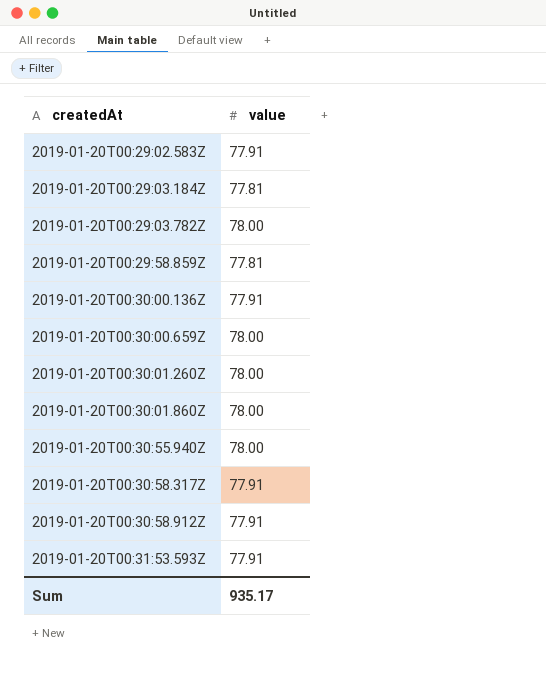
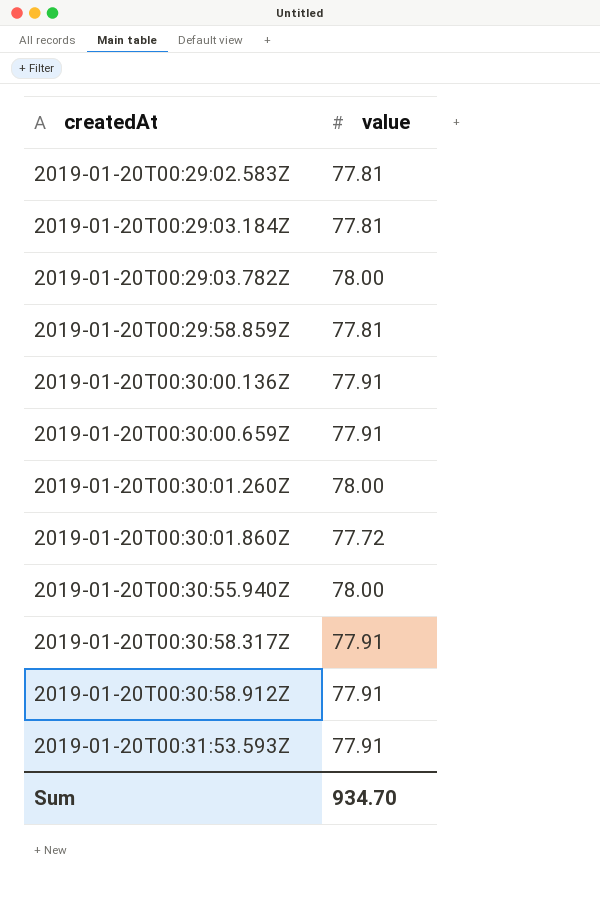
2019-01-20T00:29:02.583Z | value: 77.91 -> 77.81
2019-01-20T00:30:00.659Z | value: 78.00 -> 77.91
2019-01-20T00:30:01.860Z | value: 78.00 -> 77.72
Sum | value: 935.17 -> 934.70

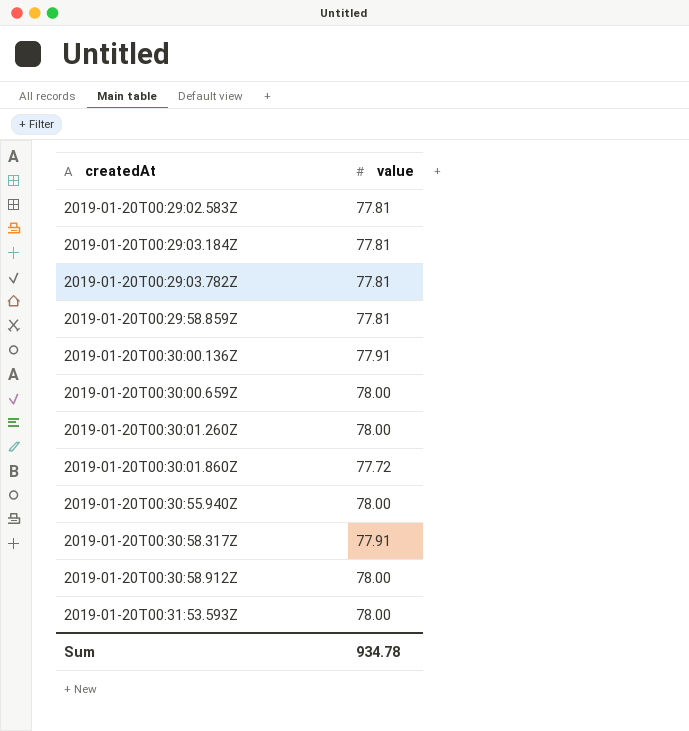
2019-01-20T00:29:03.782Z | value: 78.00 -> 77.81
2019-01-20T00:30:00.659Z | value: 77.91 -> 78.00
2019-01-20T00:30:58.912Z | value: 77.91 -> 78.00
2019-01-20T00:31:53.593Z | value: 77.91 -> 78.00
Sum | value: 934.70 -> 934.78

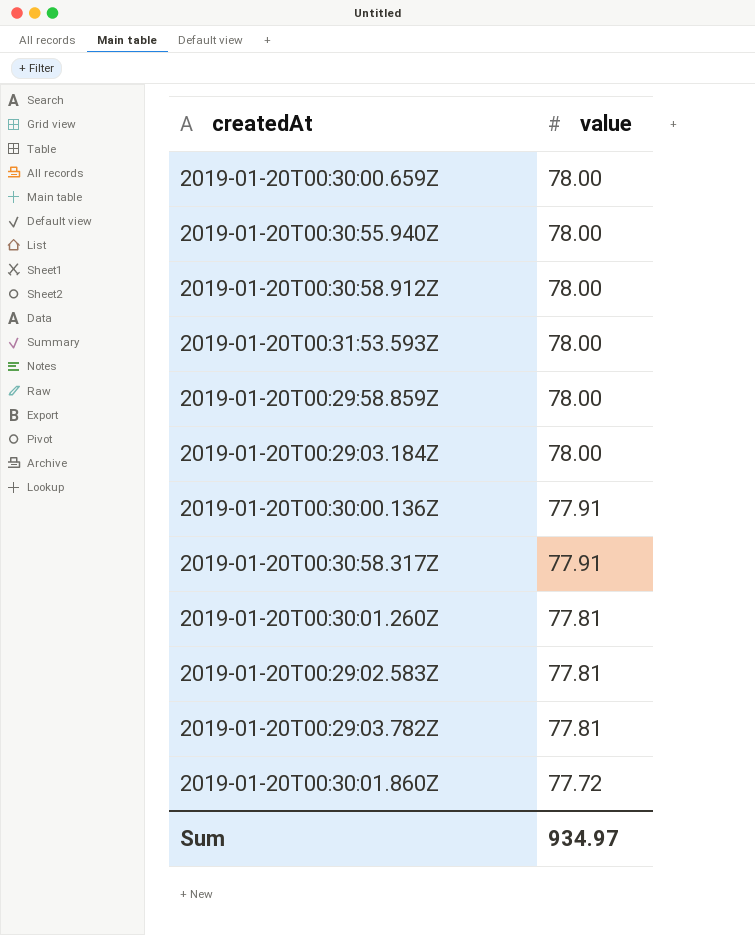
row order: createdAt ascending -> value descending
2019-01-20T00:29:58.859Z | value: 77.81 -> 78.00
2019-01-20T00:29:03.184Z | value: 77.81 -> 78.00
2019-01-20T00:30:01.260Z | value: 78.00 -> 77.81
Sum | value: 934.78 -> 934.97

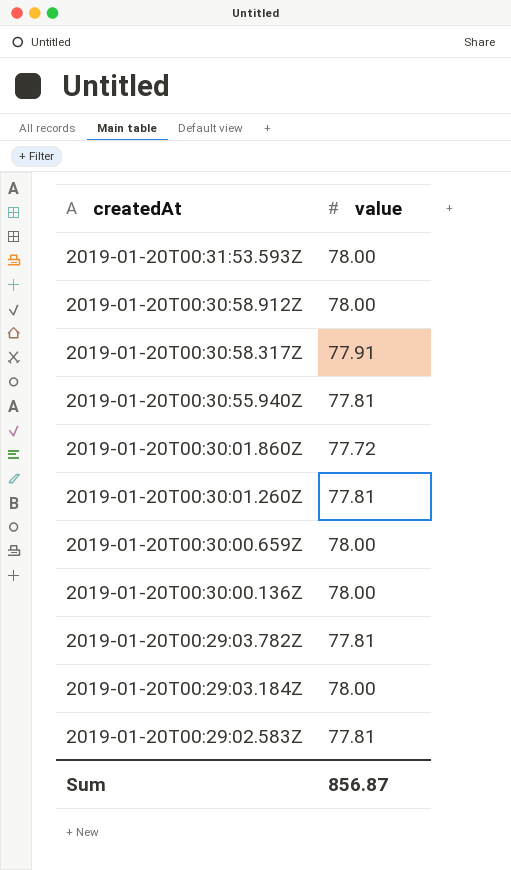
row order: value descending -> createdAt descending
row 2019-01-20T00:29:58.859Z: 78.00 -> none
2019-01-20T00:30:55.940Z | value: 78.00 -> 77.81
2019-01-20T00:30:00.136Z | value: 77.91 -> 78.00
Sum | value: 934.97 -> 856.87

